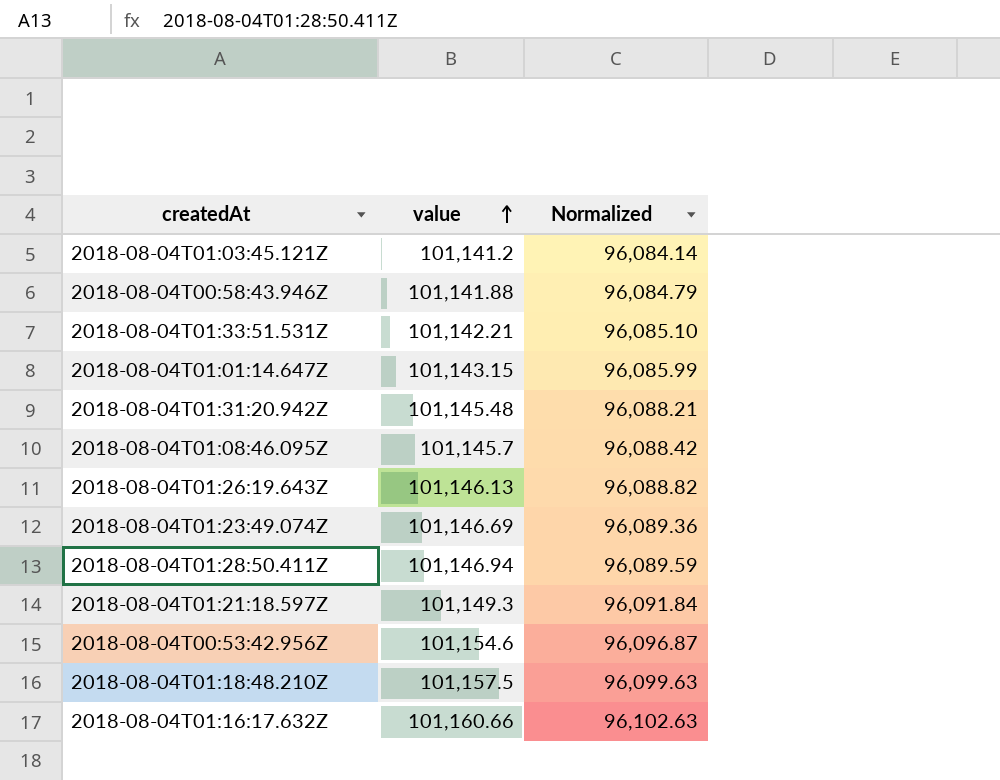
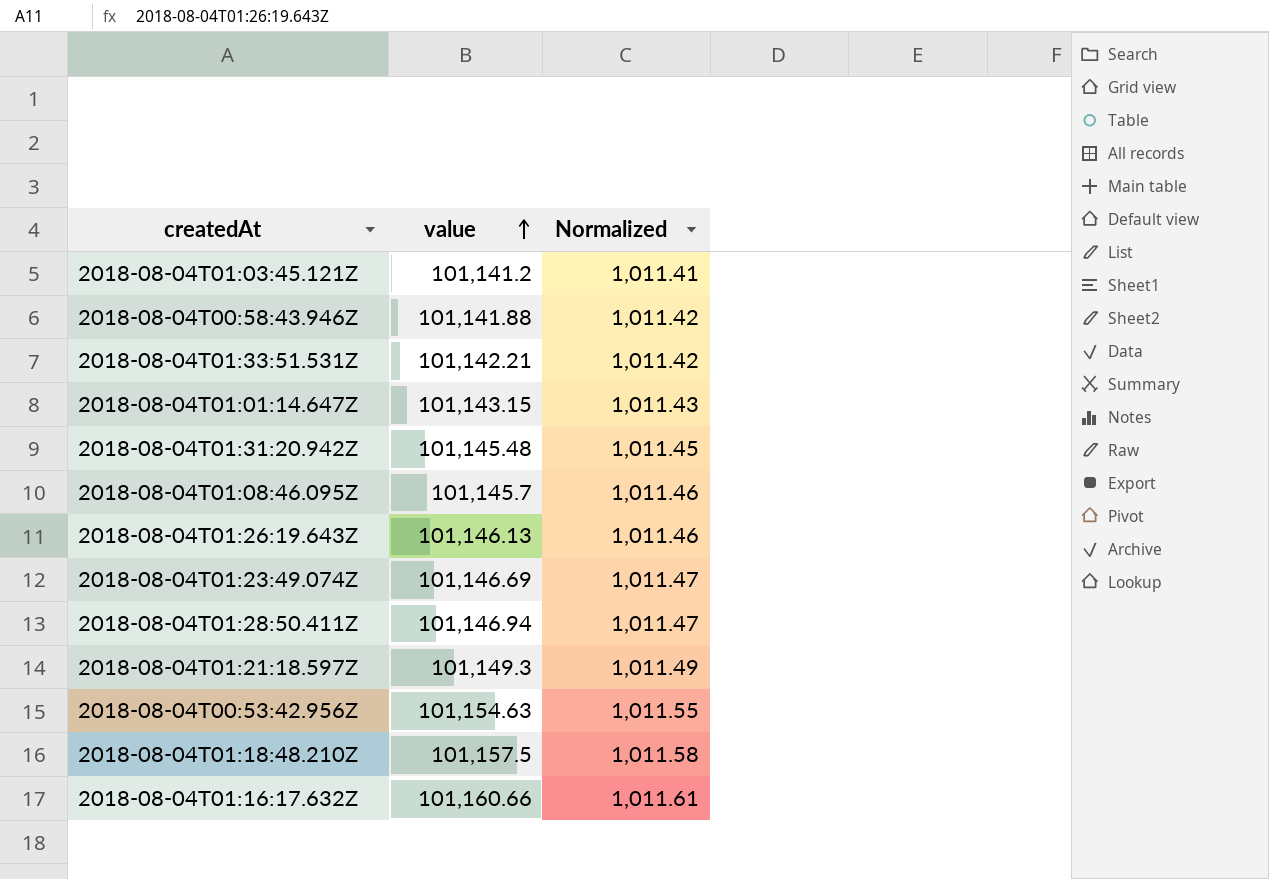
column Normalized | formula: [value] * 0.95 -> [value] * 0.01
2018-08-04T00:53:42.956Z | value: 101,154.6 -> 101,154.63

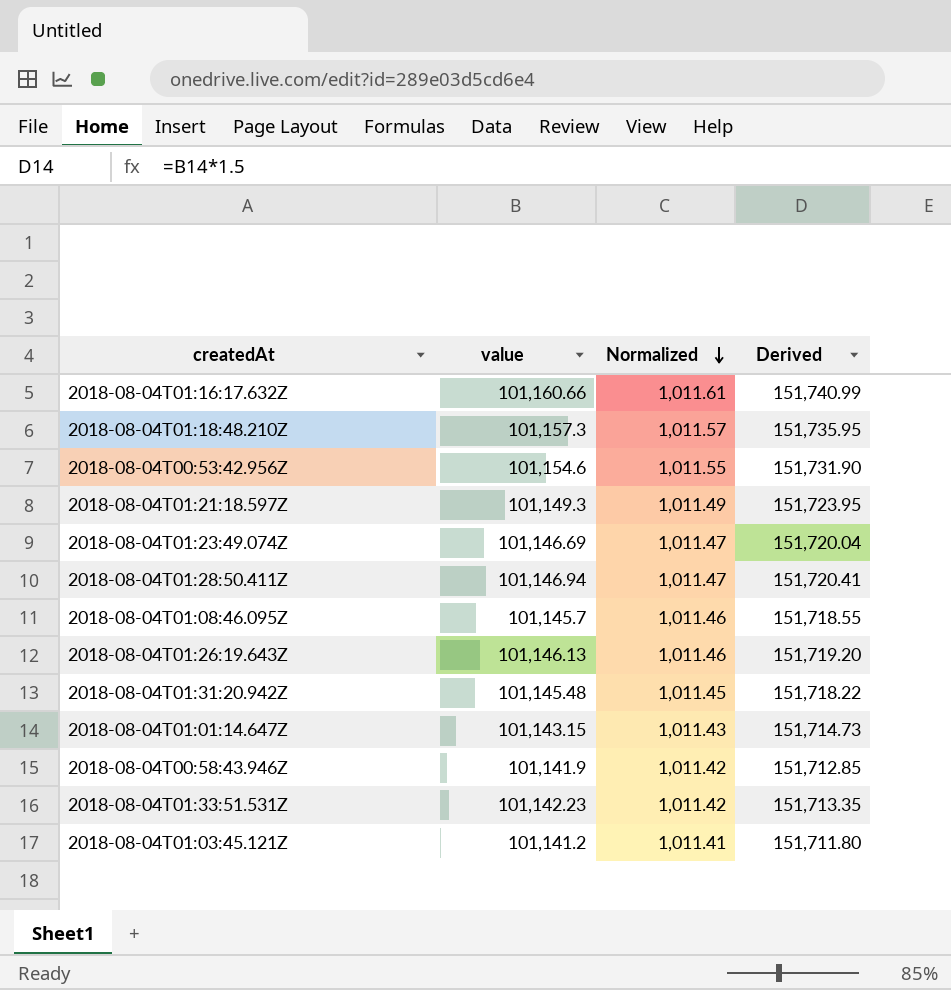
row order: value ascending -> Normalized descending
column Derived | formula: none -> [value] * 1.5
2018-08-04T01:18:48.210Z | value: 101,157.5 -> 101,157.3
2018-08-04T01:18:48.210Z | Normalized: 1,011.58 -> 1,011.57
2018-08-04T00:53:42.956Z | value: 101,154.63 -> 101,154.6
2018-08-04T00:58:43.946Z | value: 101,141.88 -> 101,141.9
2018-08-04T01:33:51.531Z | value: 101,142.21 -> 101,142.23

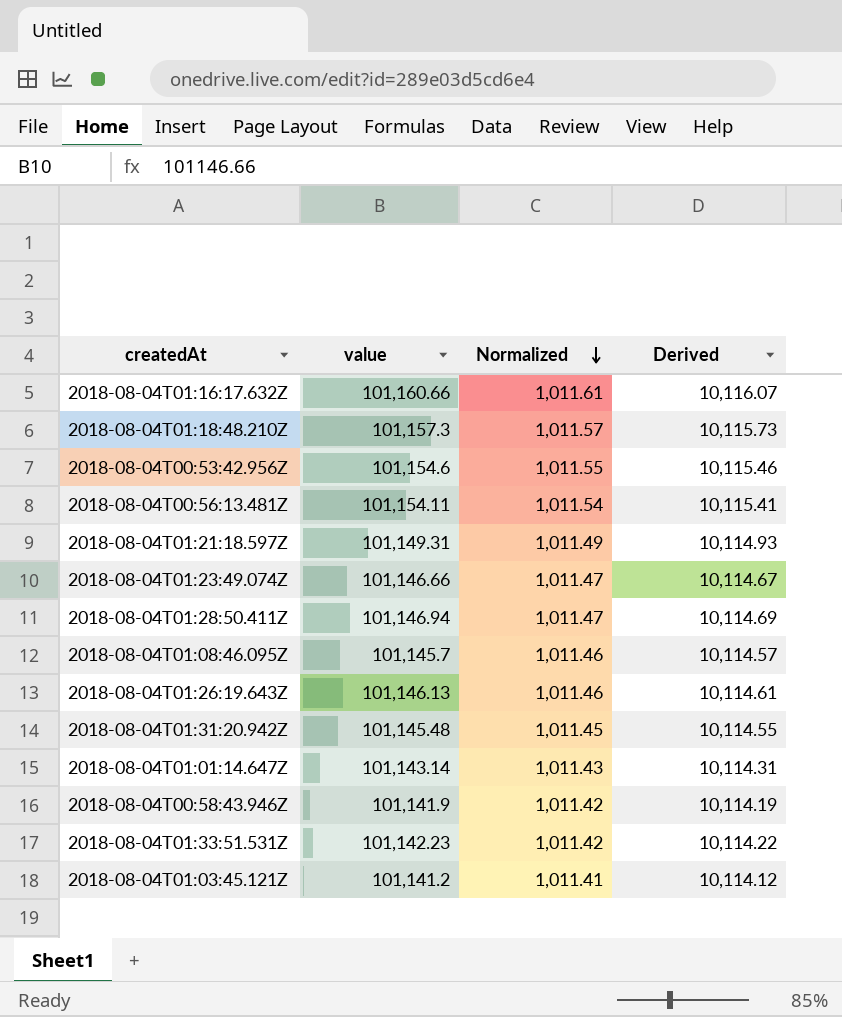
column Derived | formula: [value] * 1.5 -> [value] * 0.1
row 2018-08-04T00:56:13.481Z: none -> 101,154.11 | 1,011.54 | 10,115.41
2018-08-04T01:21:18.597Z | value: 101,149.3 -> 101,149.31
2018-08-04T01:23:49.074Z | value: 101,146.69 -> 101,146.66
2018-08-04T01:01:14.647Z | value: 101,143.15 -> 101,143.14

